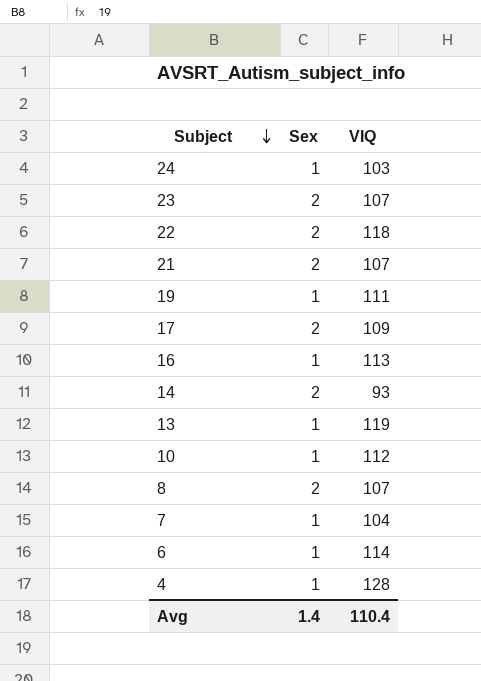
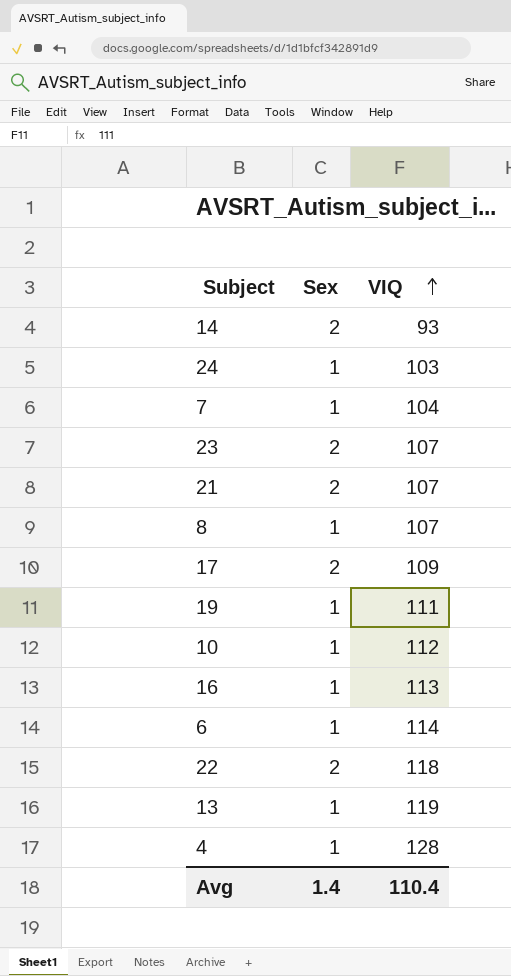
row order: Subject descending -> VIQ ascending
8 | Sex: 2 -> 1

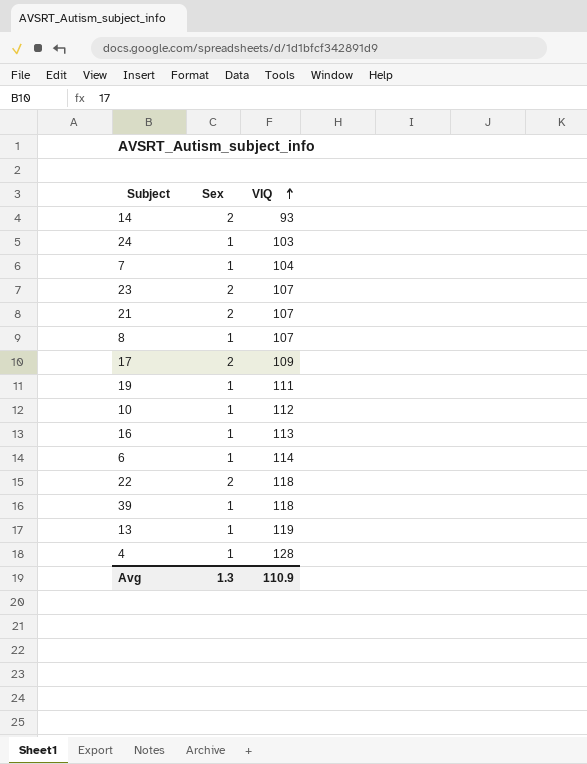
row 39: none -> 1 | 118
Avg | Sex: 1.4 -> 1.3
Avg | VIQ: 110.4 -> 110.9

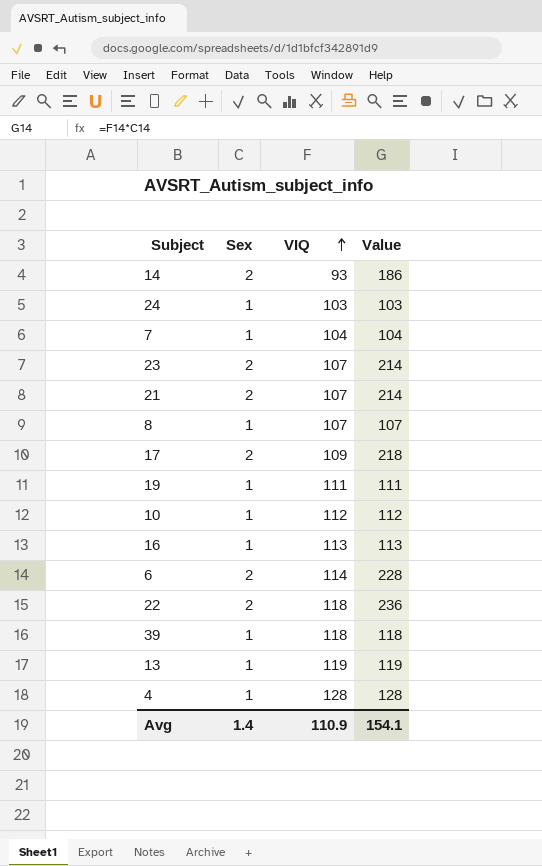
column Value | formula: none -> [Sex] * [VIQ]
6 | Sex: 1 -> 2
Avg | Sex: 1.3 -> 1.4

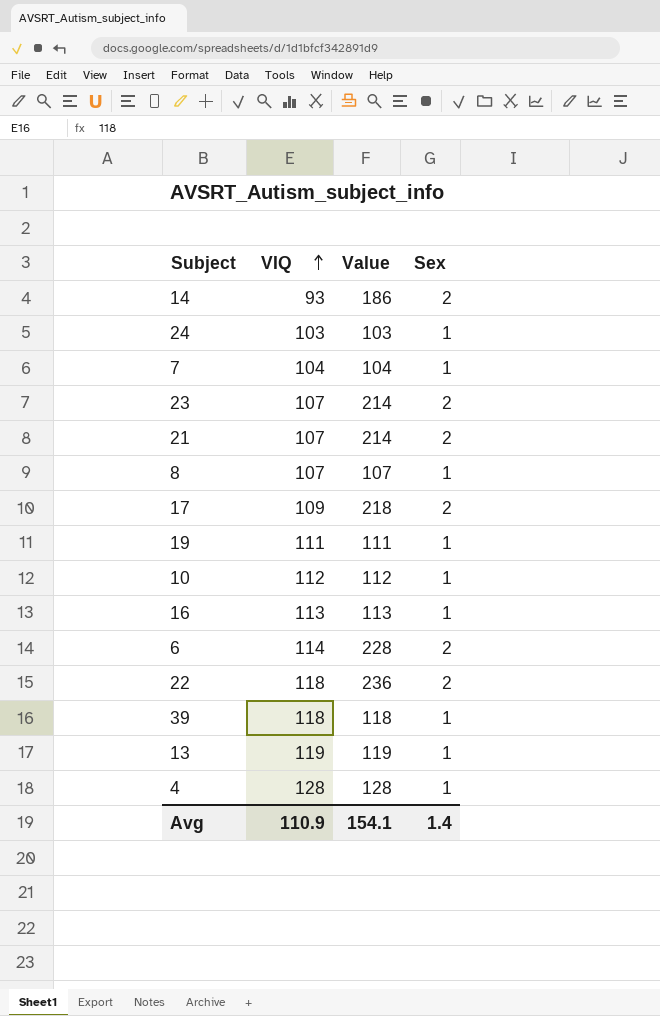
column Sex | position: 2 -> 4

